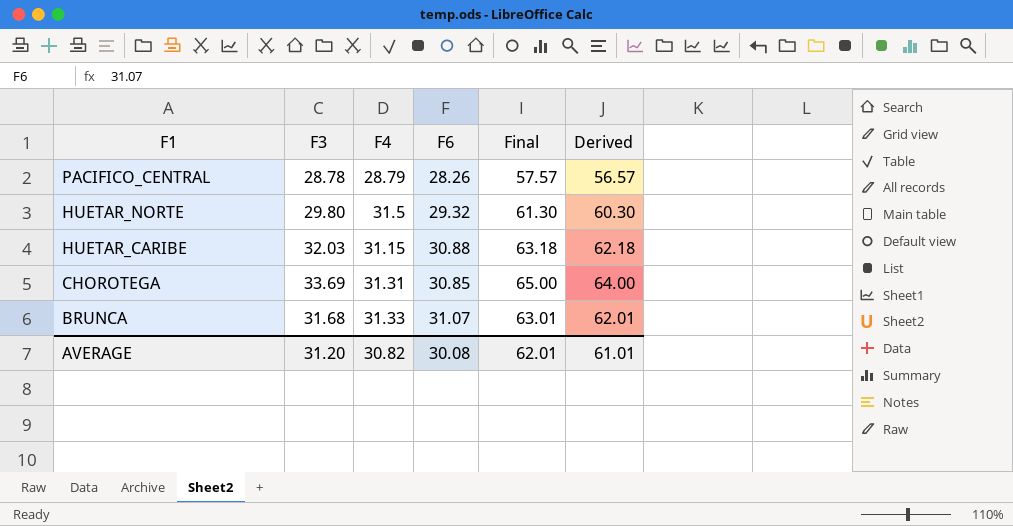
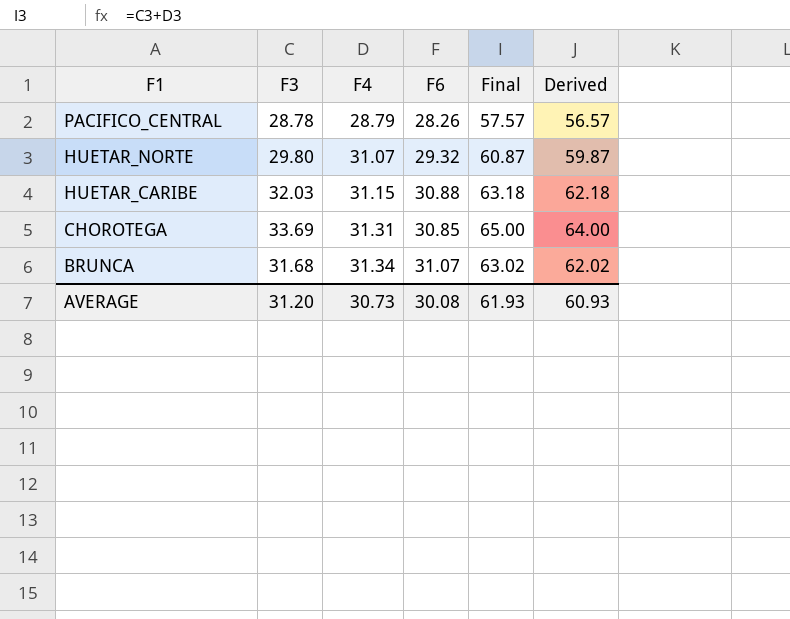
HUETAR_NORTE | F4: 31.5 -> 31.07
HUETAR_NORTE | Final: 61.30 -> 60.87
HUETAR_NORTE | Derived: 60.30 -> 59.87
BRUNCA | F4: 31.33 -> 31.34
BRUNCA | Final: 63.01 -> 63.02
BRUNCA | Derived: 62.01 -> 62.02
AVERAGE | F4: 30.82 -> 30.73
AVERAGE | Final: 62.01 -> 61.93
AVERAGE | Derived: 61.01 -> 60.93

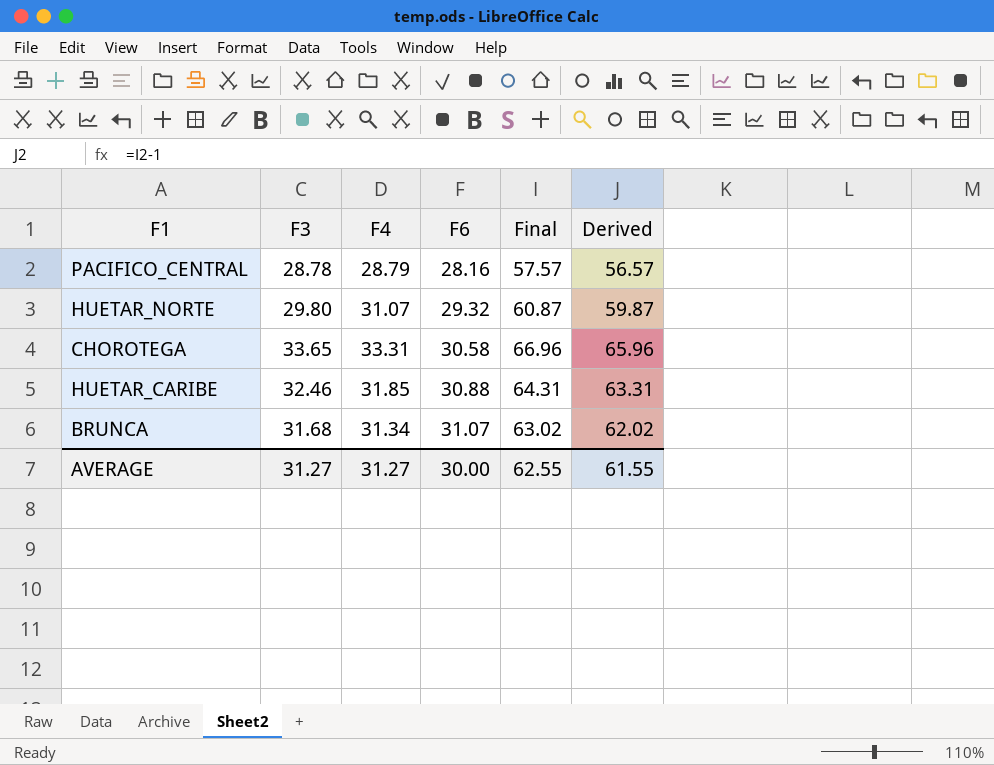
row order: F1 descending -> F6 ascending
PACIFICO_CENTRAL | F6: 28.26 -> 28.16
CHOROTEGA | F3: 33.69 -> 33.65
CHOROTEGA | F4: 31.31 -> 33.31
CHOROTEGA | F6: 30.85 -> 30.58
CHOROTEGA | Final: 65.00 -> 66.96
CHOROTEGA | Derived: 64.00 -> 65.96
HUETAR_CARIBE | F3: 32.03 -> 32.46
HUETAR_CARIBE | F4: 31.15 -> 31.85
HUETAR_CARIBE | Final: 63.18 -> 64.31
HUETAR_CARIBE | Derived: 62.18 -> 63.31
AVERAGE | F3: 31.20 -> 31.27
AVERAGE | F4: 30.73 -> 31.27
AVERAGE | F6: 30.08 -> 30.00
AVERAGE | Final: 61.93 -> 62.55
AVERAGE | Derived: 60.93 -> 61.55

